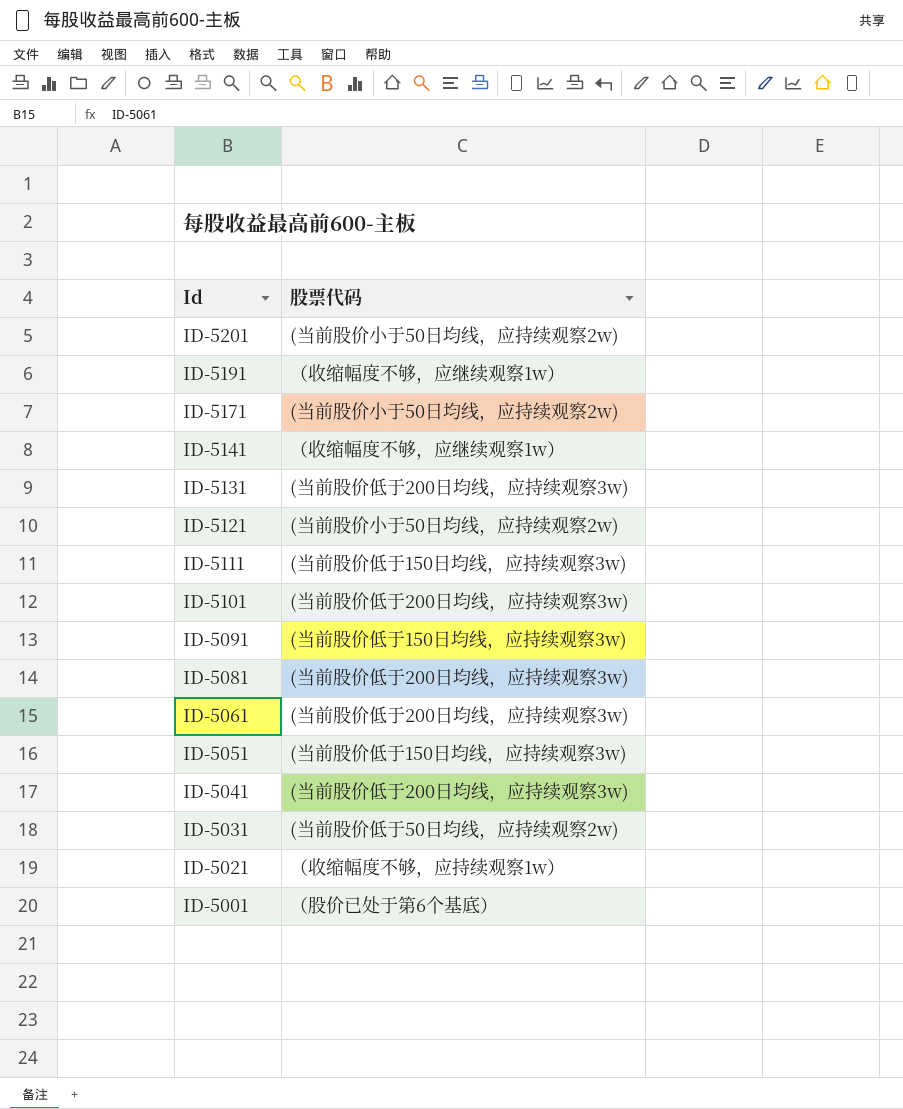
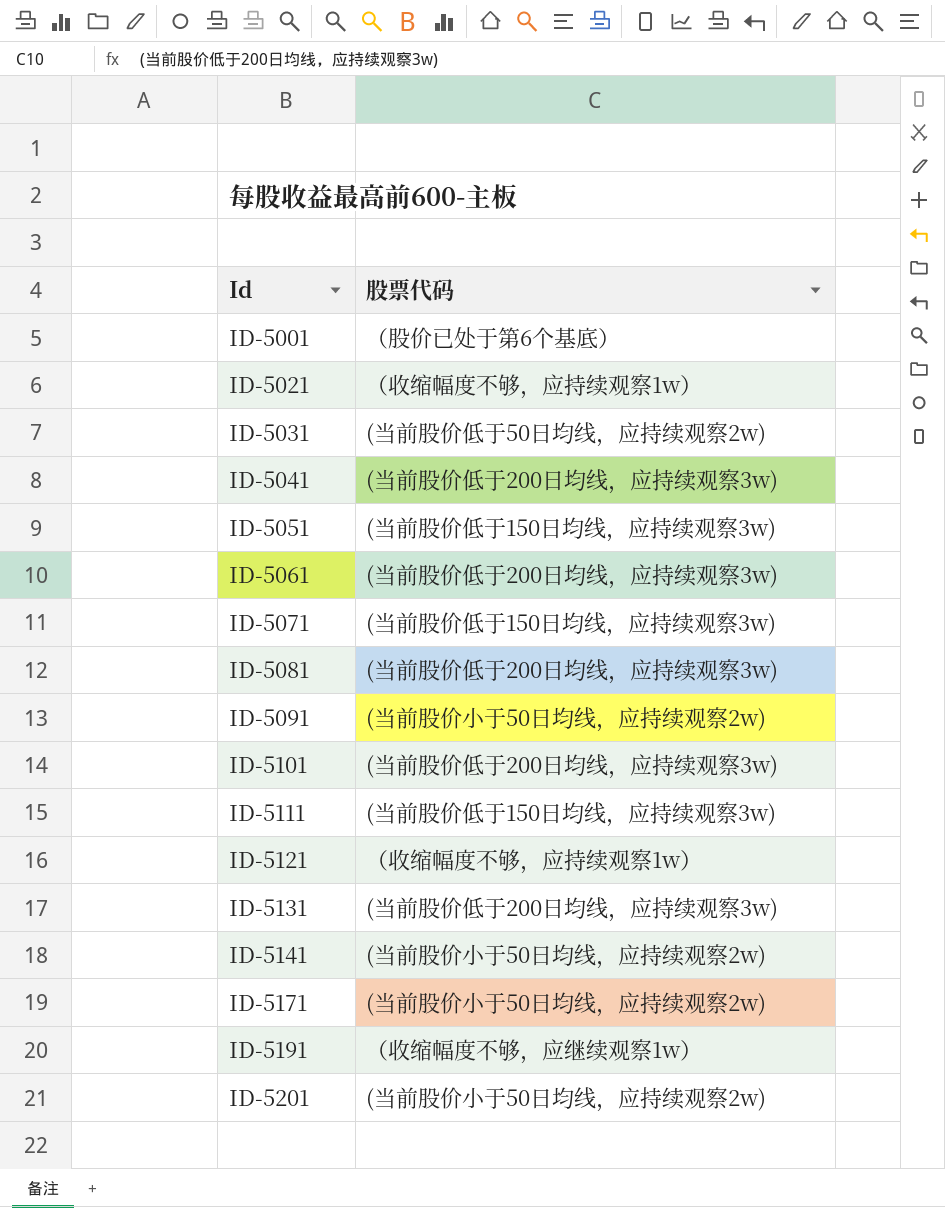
row order: Id descending -> Id ascending
row ID-5071: none -> (当前股价低于150日均线，应持续观察3w)
ID-5091 | 股票代码: (当前股价低于150日均线，应持续观察3w) -> (当前股价小于50日均线，应持续观察2w)
ID-5121 | 股票代码: (当前股价小于50日均线，应持续观察2w) -> （收缩幅度不够，应持续观察1w）
ID-5141 | 股票代码: （收缩幅度不够，应继续观察1w） -> (当前股价小于50日均线，应持续观察2w)

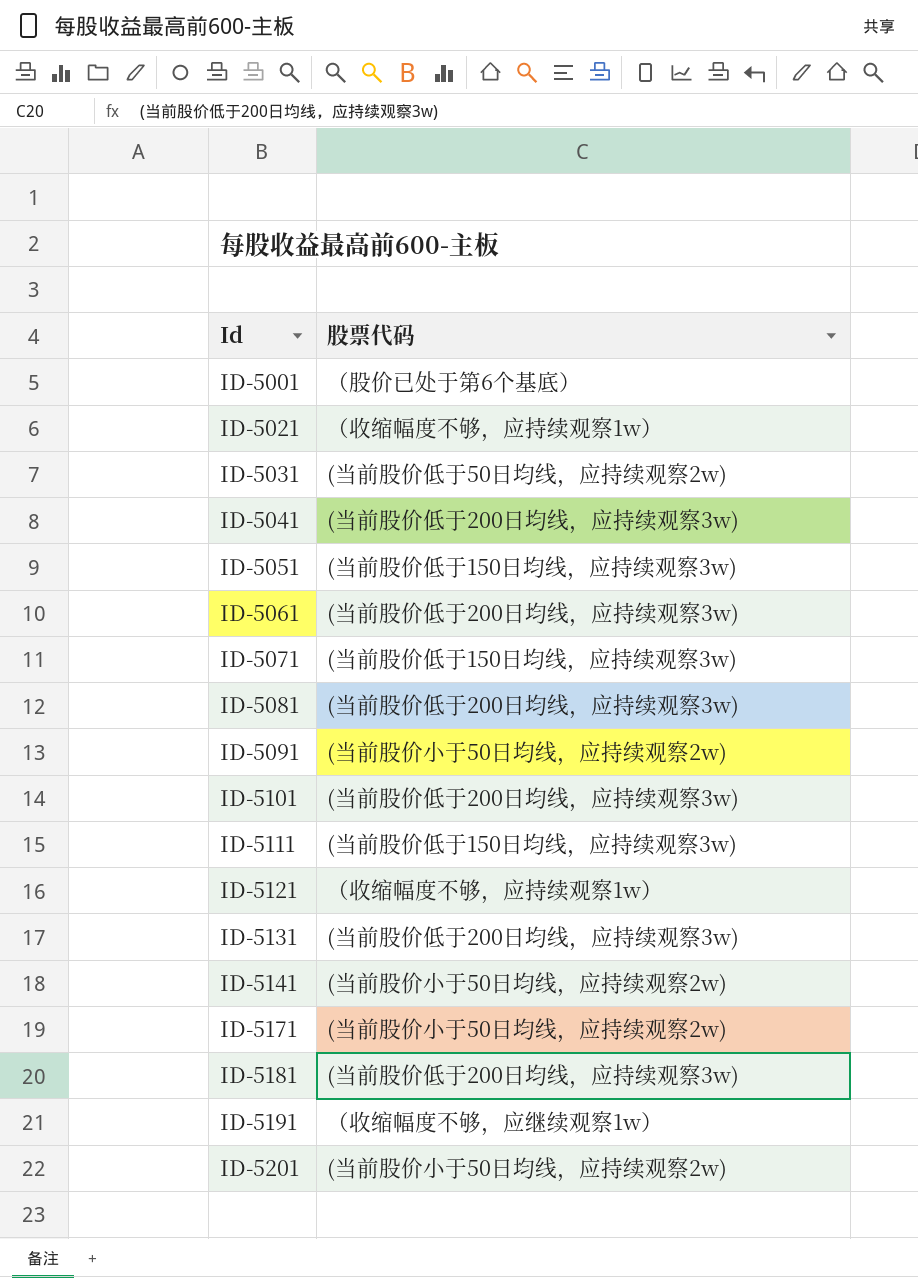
row ID-5181: none -> (当前股价低于200日均线，应持续观察3w)

